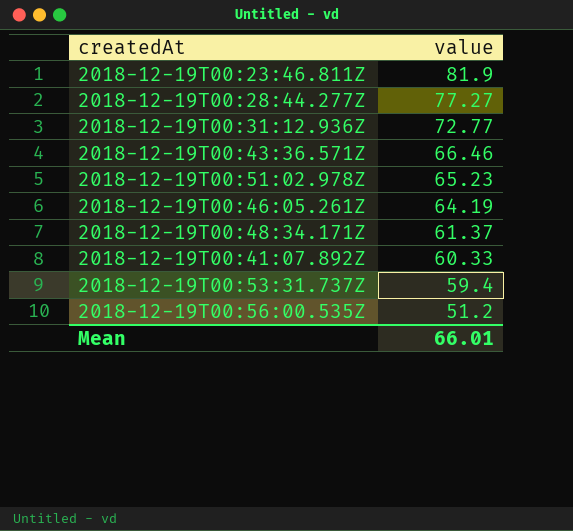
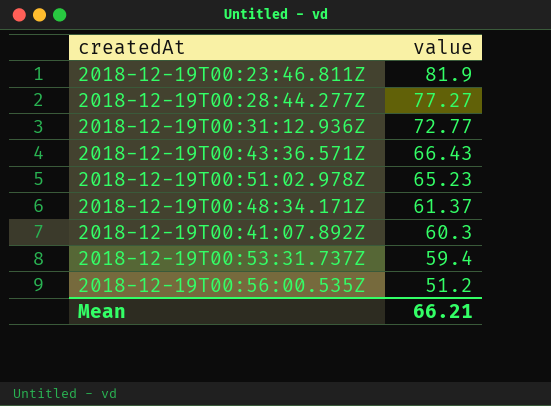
row 2018-12-19T00:46:05.261Z: 64.19 -> none
2018-12-19T00:43:36.571Z | value: 66.46 -> 66.43
2018-12-19T00:41:07.892Z | value: 60.33 -> 60.3
Mean | value: 66.01 -> 66.21

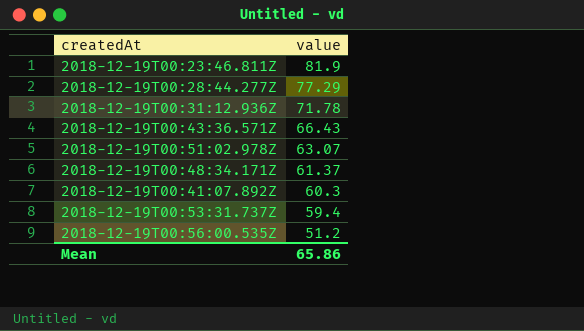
2018-12-19T00:28:44.277Z | value: 77.27 -> 77.29
2018-12-19T00:31:12.936Z | value: 72.77 -> 71.78
2018-12-19T00:51:02.978Z | value: 65.23 -> 63.07
Mean | value: 66.21 -> 65.86

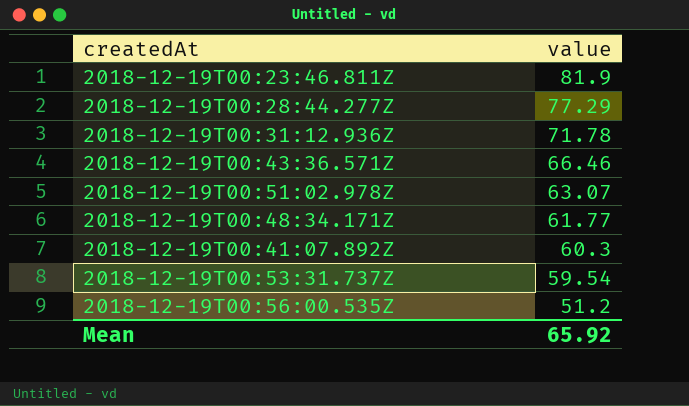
2018-12-19T00:43:36.571Z | value: 66.43 -> 66.46
2018-12-19T00:48:34.171Z | value: 61.37 -> 61.77
2018-12-19T00:53:31.737Z | value: 59.4 -> 59.54
Mean | value: 65.86 -> 65.92

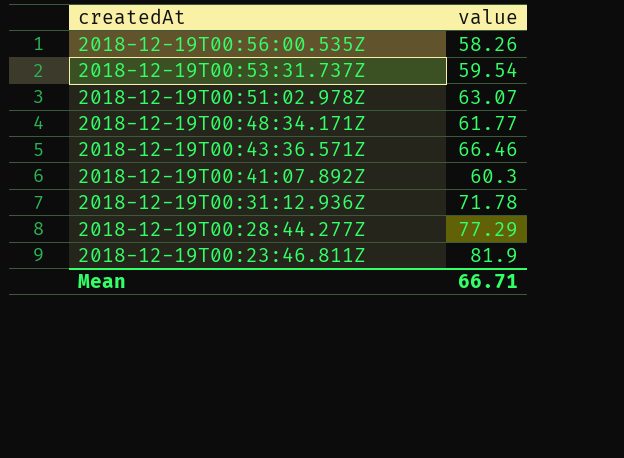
row order: value descending -> createdAt descending
2018-12-19T00:56:00.535Z | value: 51.2 -> 58.26
Mean | value: 65.92 -> 66.71

